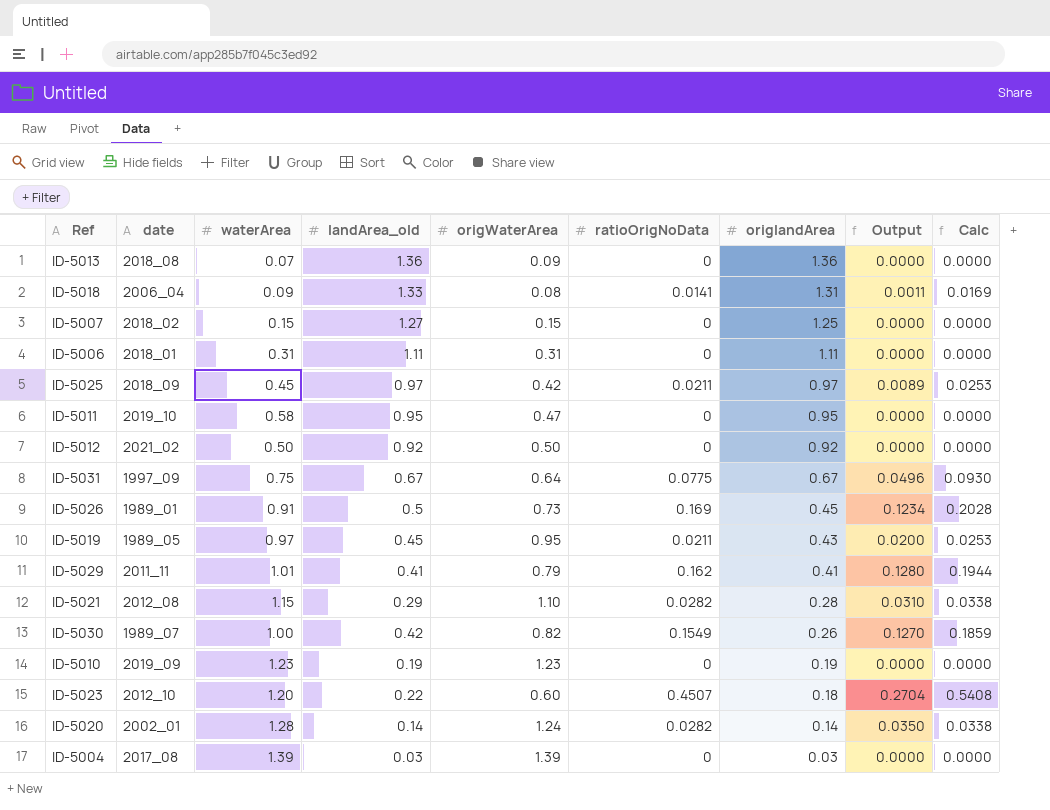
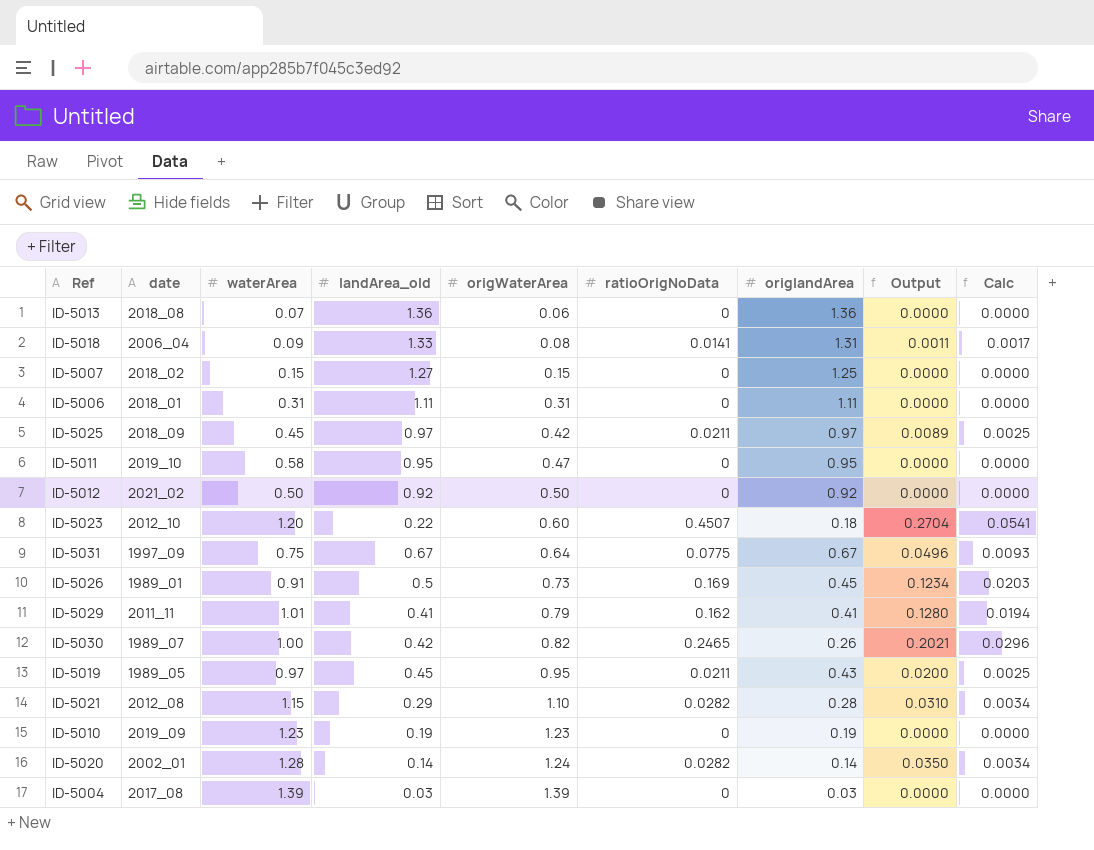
row order: origlandArea descending -> origWaterArea ascending
column Calc | formula: [ratioOrigNoData] * 1.2 -> [ratioOrigNoData] * 0.12
ID-5013 | origWaterArea: 0.09 -> 0.06
ID-5030 | ratioOrigNoData: 0.1549 -> 0.2465
ID-5030 | Output: 0.1270 -> 0.2021

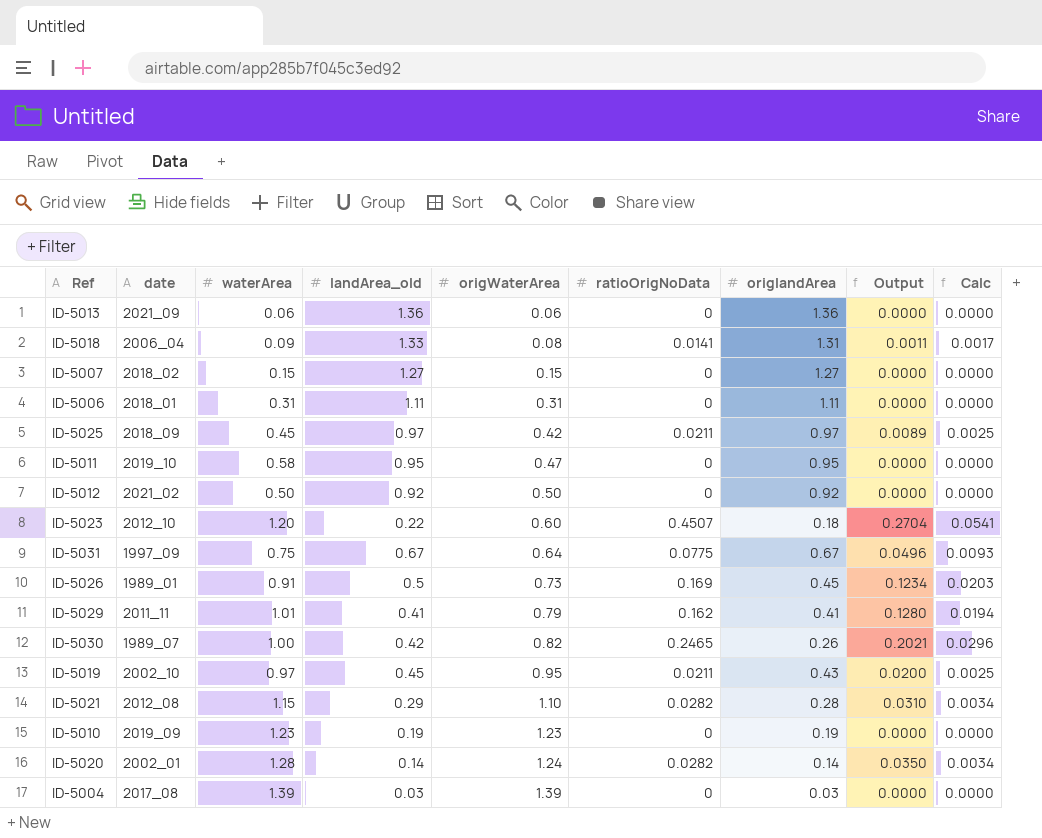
ID-5013 | date: 2018_08 -> 2021_09
ID-5013 | waterArea: 0.07 -> 0.06
ID-5007 | origlandArea: 1.25 -> 1.27
ID-5019 | date: 1989_05 -> 2002_10

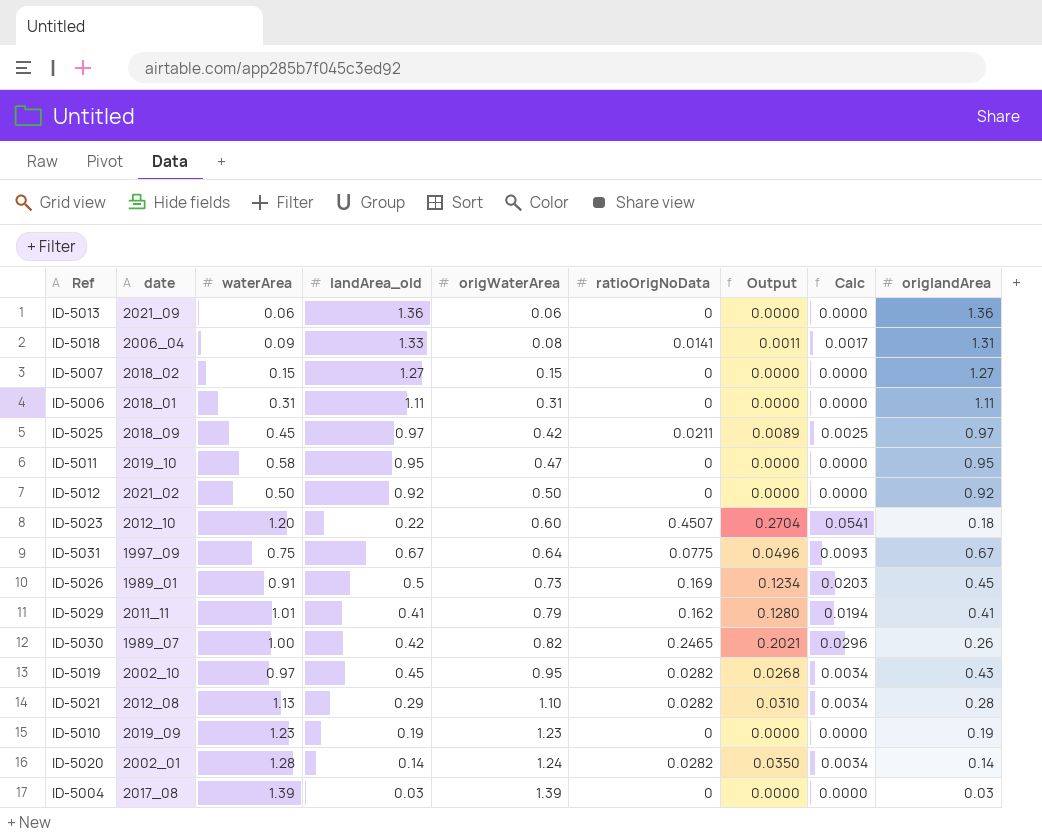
column origlandArea | position: 7 -> 9
ID-5019 | ratioOrigNoData: 0.0211 -> 0.0282
ID-5019 | Output: 0.0200 -> 0.0268
ID-5019 | Calc: 0.0025 -> 0.0034
ID-5021 | waterArea: 1.15 -> 1.13

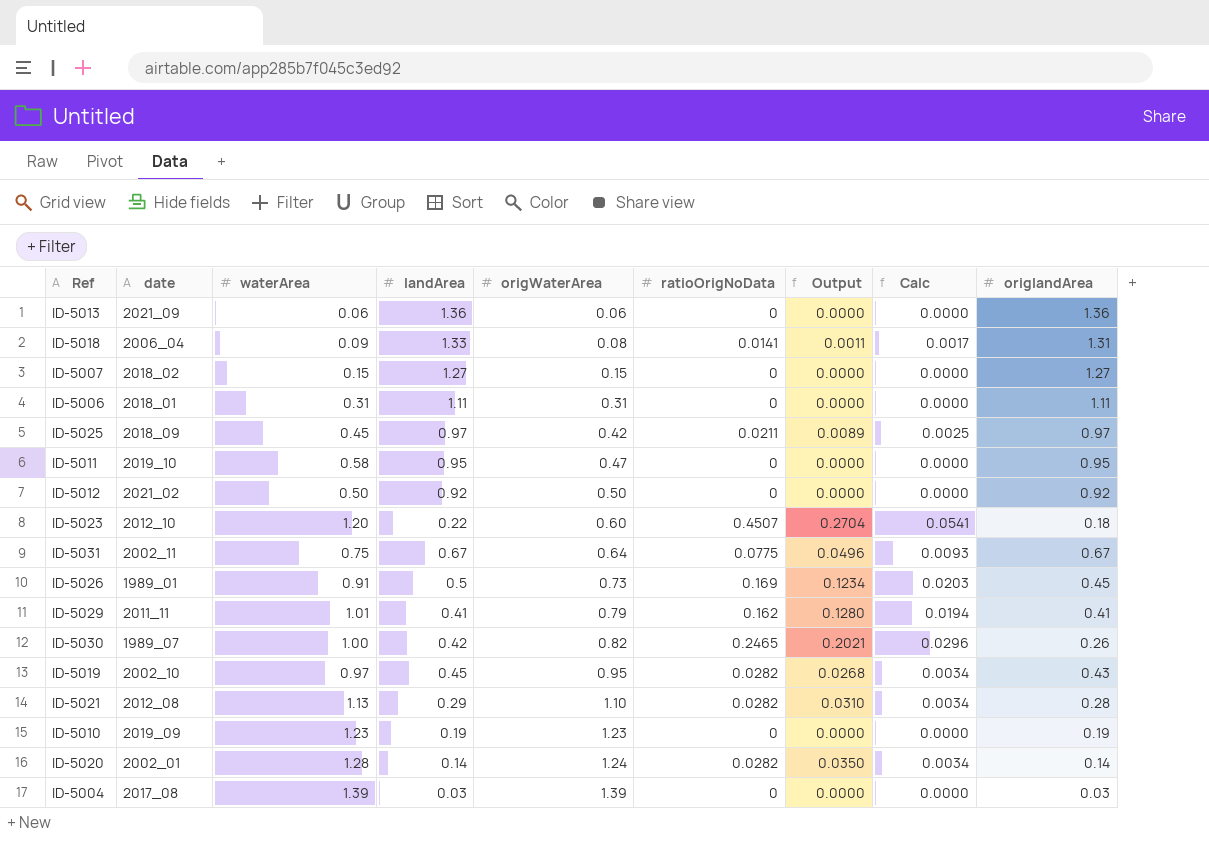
column name: landArea_old -> landArea
ID-5031 | date: 1997_09 -> 2002_11

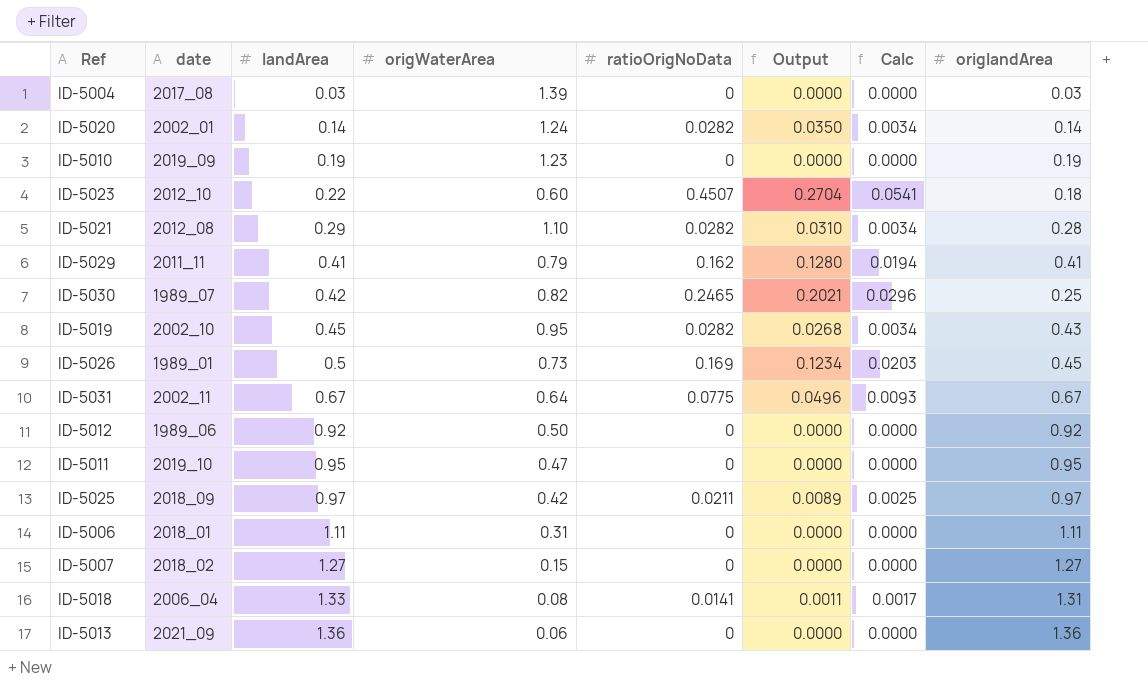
row order: origWaterArea ascending -> landArea ascending
column waterArea | position: 3 -> none
ID-5030 | origlandArea: 0.26 -> 0.25
ID-5012 | date: 2021_02 -> 1989_06

